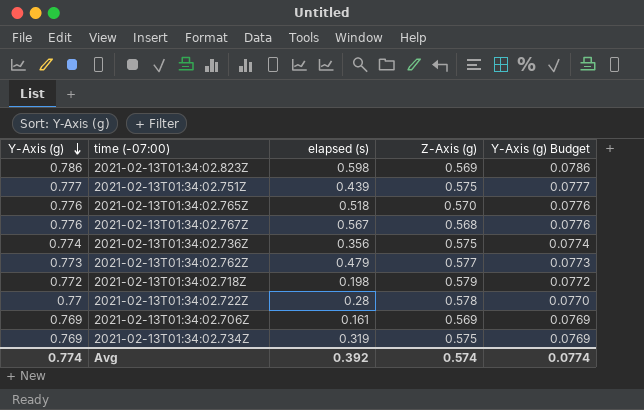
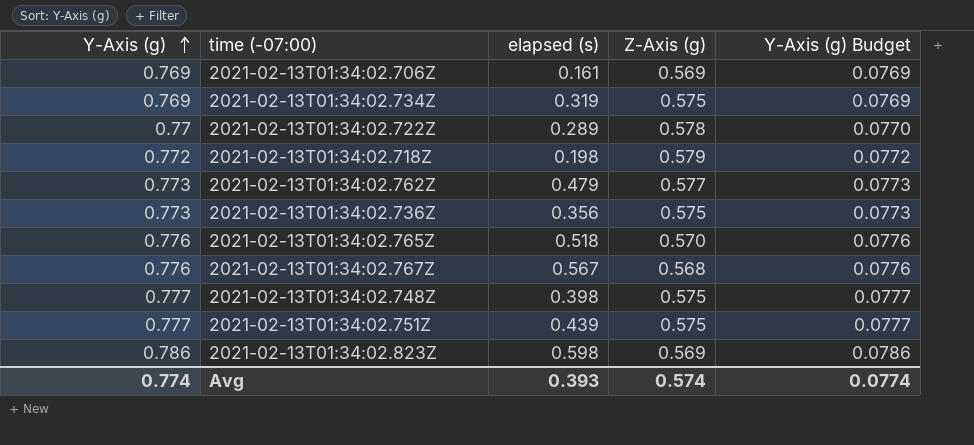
row order: Y-Axis (g) descending -> Y-Axis (g) ascending
2021-02-13T01:34:02.722Z | elapsed (s): 0.28 -> 0.289
2021-02-13T01:34:02.736Z | Y-Axis (g): 0.774 -> 0.773
2021-02-13T01:34:02.736Z | Y-Axis (g) Budget: 0.0774 -> 0.0773
row 2021-02-13T01:34:02.748Z: none -> 0.777 | 0.398 | 0.575 | 0.0777
Avg | elapsed (s): 0.392 -> 0.393

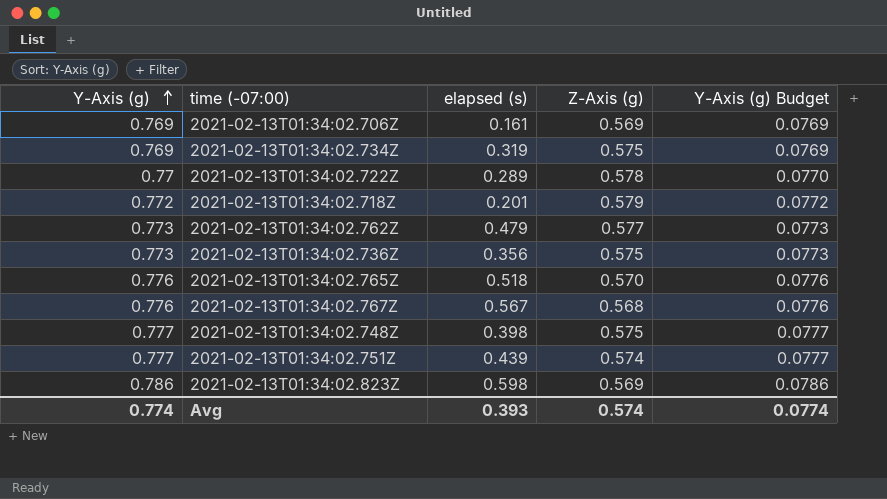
2021-02-13T01:34:02.718Z | elapsed (s): 0.198 -> 0.201
2021-02-13T01:34:02.751Z | Z-Axis (g): 0.575 -> 0.574

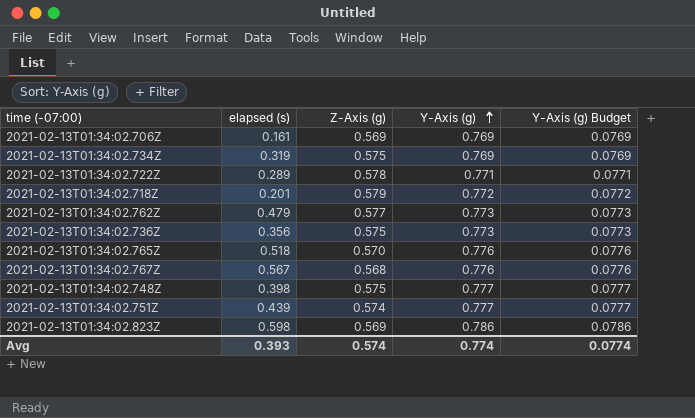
column Y-Axis (g) | position: 1 -> 4
2021-02-13T01:34:02.722Z | Y-Axis (g): 0.77 -> 0.771
2021-02-13T01:34:02.722Z | Y-Axis (g) Budget: 0.0770 -> 0.0771

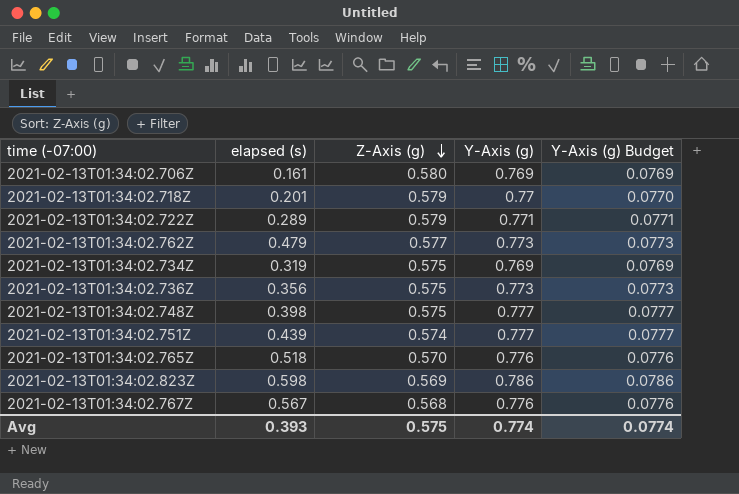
row order: Y-Axis (g) ascending -> Z-Axis (g) descending
2021-02-13T01:34:02.706Z | Z-Axis (g): 0.569 -> 0.580
2021-02-13T01:34:02.718Z | Y-Axis (g): 0.772 -> 0.77
2021-02-13T01:34:02.718Z | Y-Axis (g) Budget: 0.0772 -> 0.0770
2021-02-13T01:34:02.722Z | Z-Axis (g): 0.578 -> 0.579
Avg | Z-Axis (g): 0.574 -> 0.575

